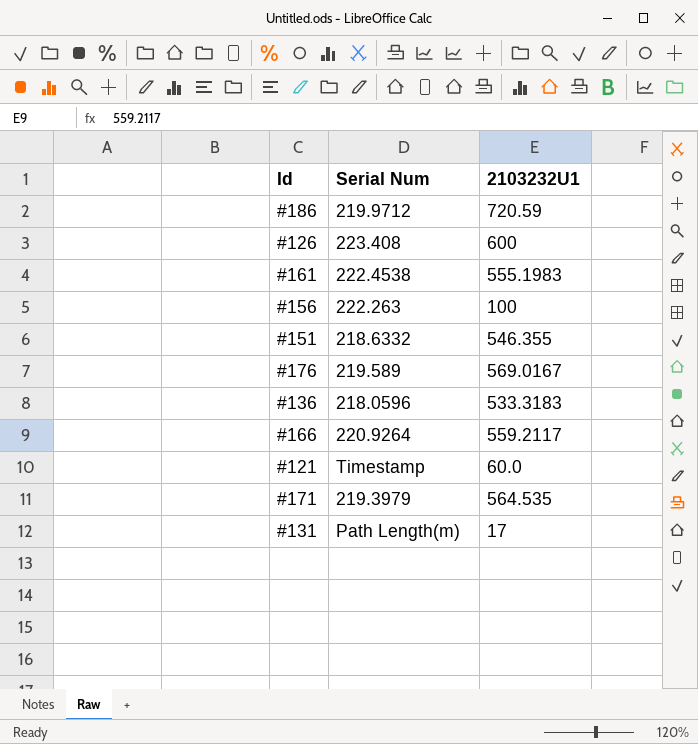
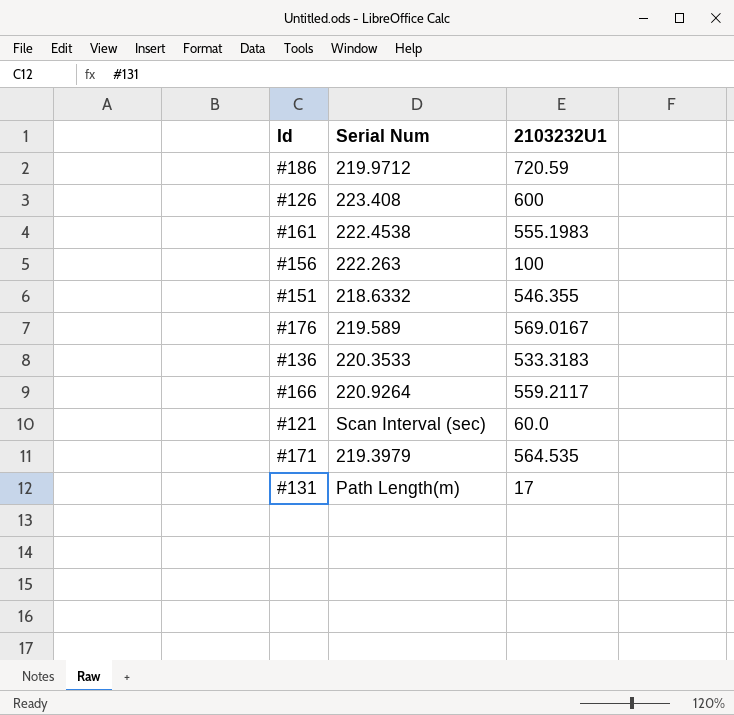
#136 | Serial Num: 218.0596 -> 220.3533
#121 | Serial Num: Timestamp -> Scan Interval (sec)

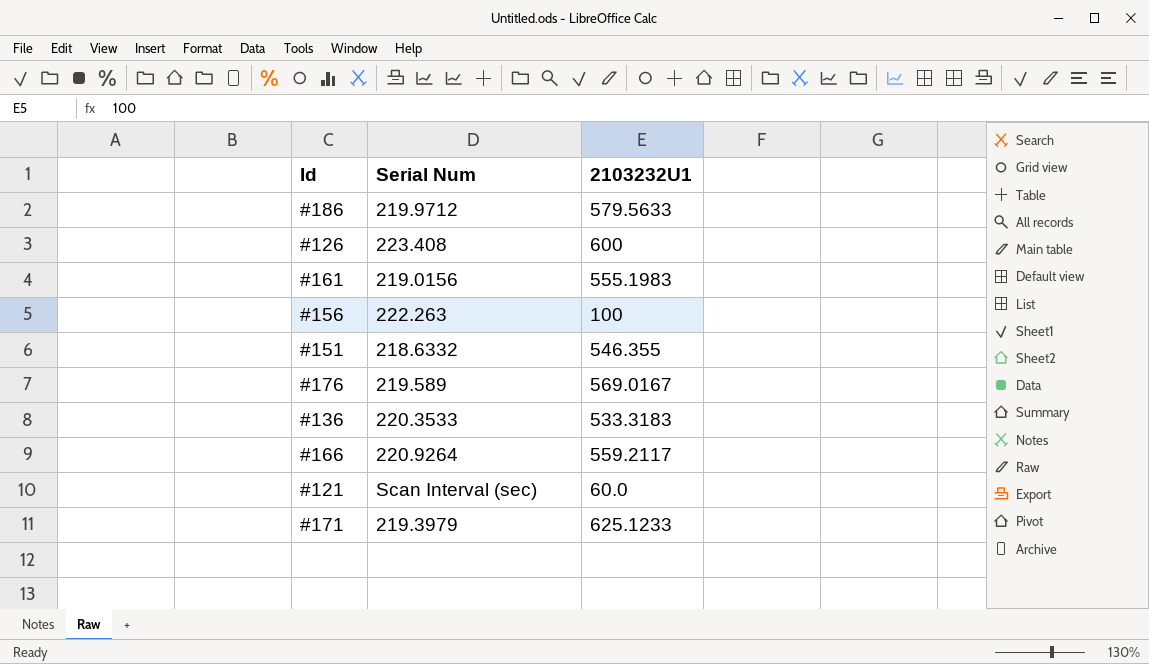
row #131: Path Length(m) | 17 -> none
#186 | 2103232U1: 720.59 -> 579.5633
#161 | Serial Num: 222.4538 -> 219.0156
#171 | 2103232U1: 564.535 -> 625.1233

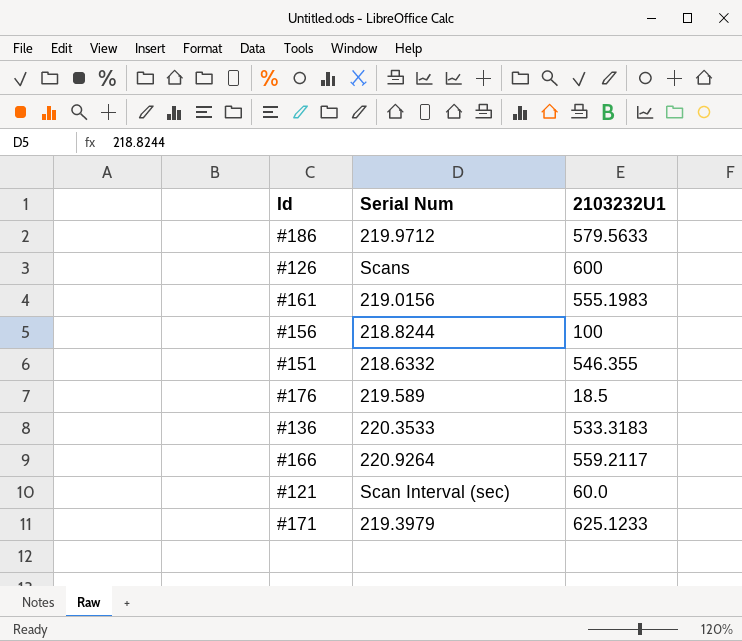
#126 | Serial Num: 223.408 -> Scans
#156 | Serial Num: 222.263 -> 218.8244
#176 | 2103232U1: 569.0167 -> 18.5

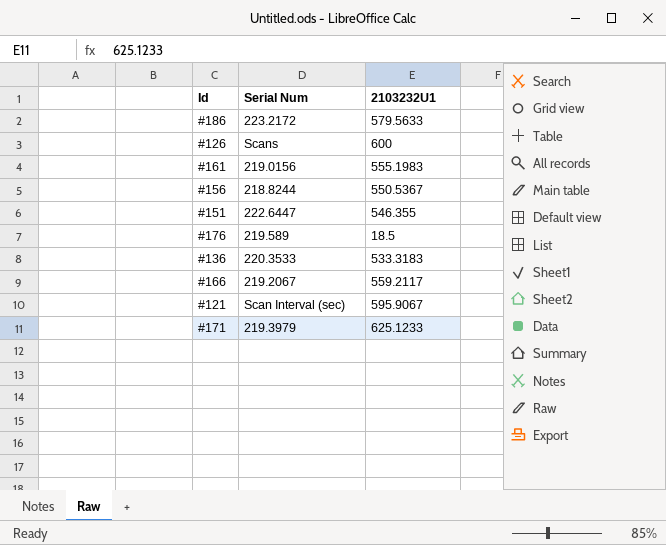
#186 | Serial Num: 219.9712 -> 223.2172
#156 | 2103232U1: 100 -> 550.5367
#151 | Serial Num: 218.6332 -> 222.6447
#166 | Serial Num: 220.9264 -> 219.2067
#121 | 2103232U1: 60.0 -> 595.9067

